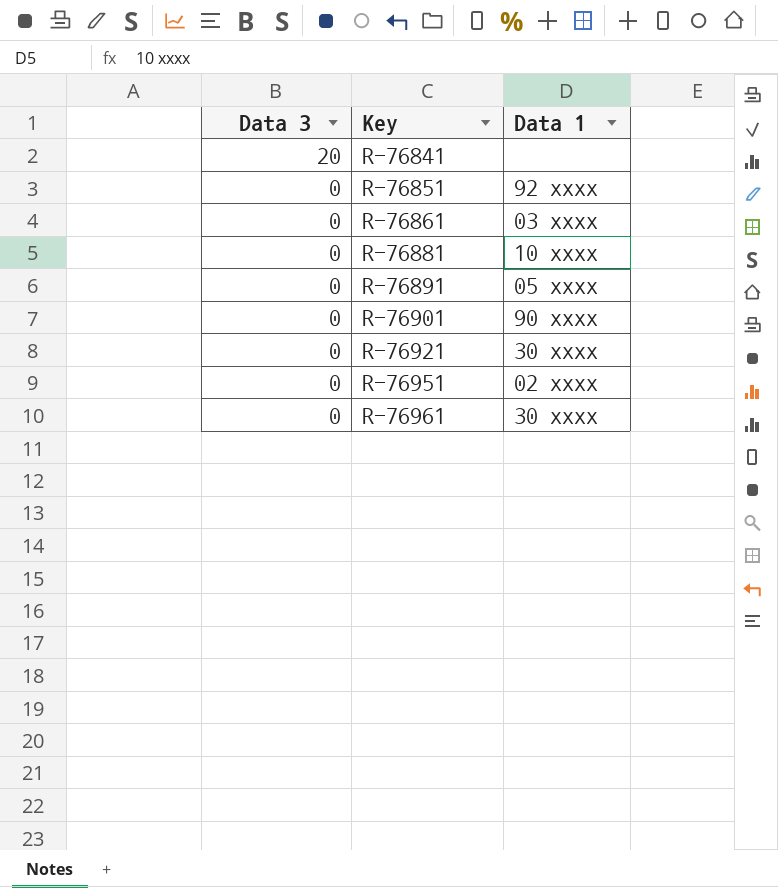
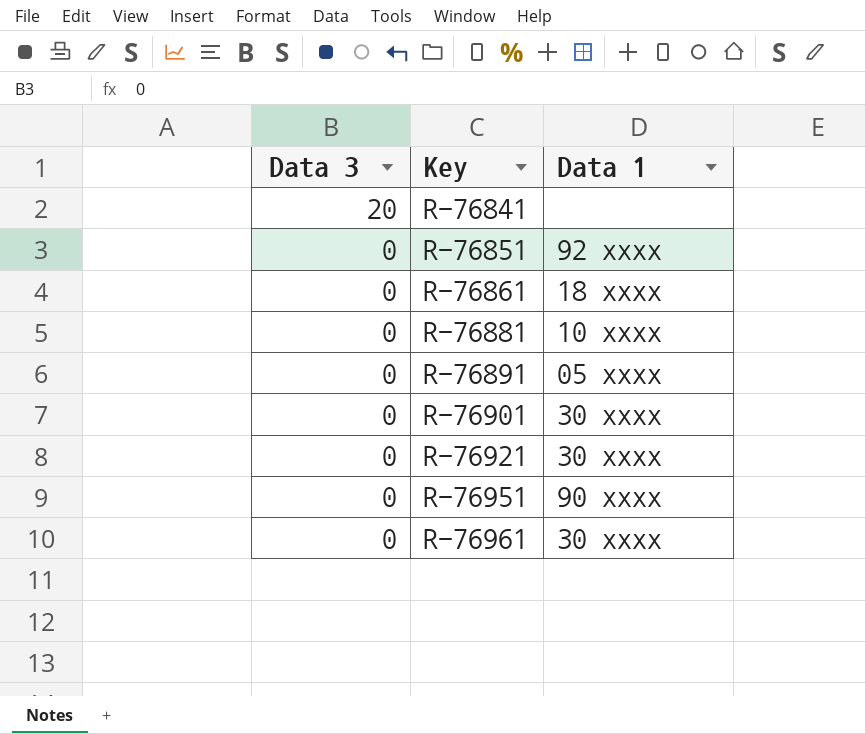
R-76861 | Data 1: 03 xxxx -> 18 xxxx
R-76901 | Data 1: 90 xxxx -> 30 xxxx
R-76951 | Data 1: 02 xxxx -> 90 xxxx

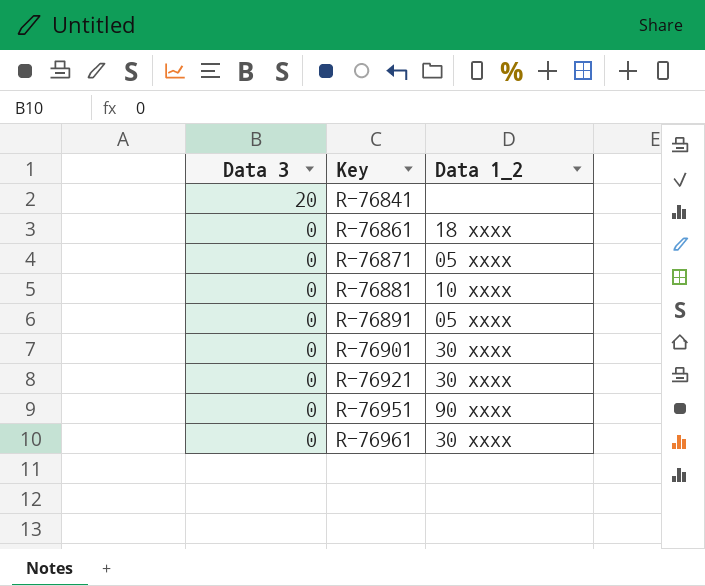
column name: Data 1 -> Data 1_2
row R-76851: 0 | 92 xxxx -> none
row R-76871: none -> 0 | 05 xxxx

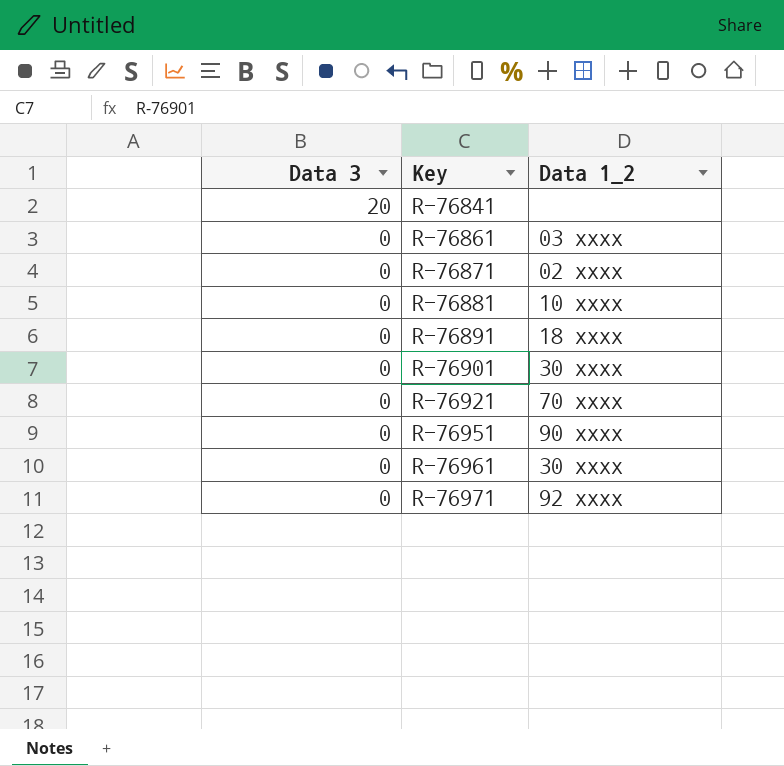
R-76861 | Data 1_2: 18 xxxx -> 03 xxxx
R-76871 | Data 1_2: 05 xxxx -> 02 xxxx
R-76891 | Data 1_2: 05 xxxx -> 18 xxxx
R-76921 | Data 1_2: 30 xxxx -> 70 xxxx
row R-76971: none -> 0 | 92 xxxx

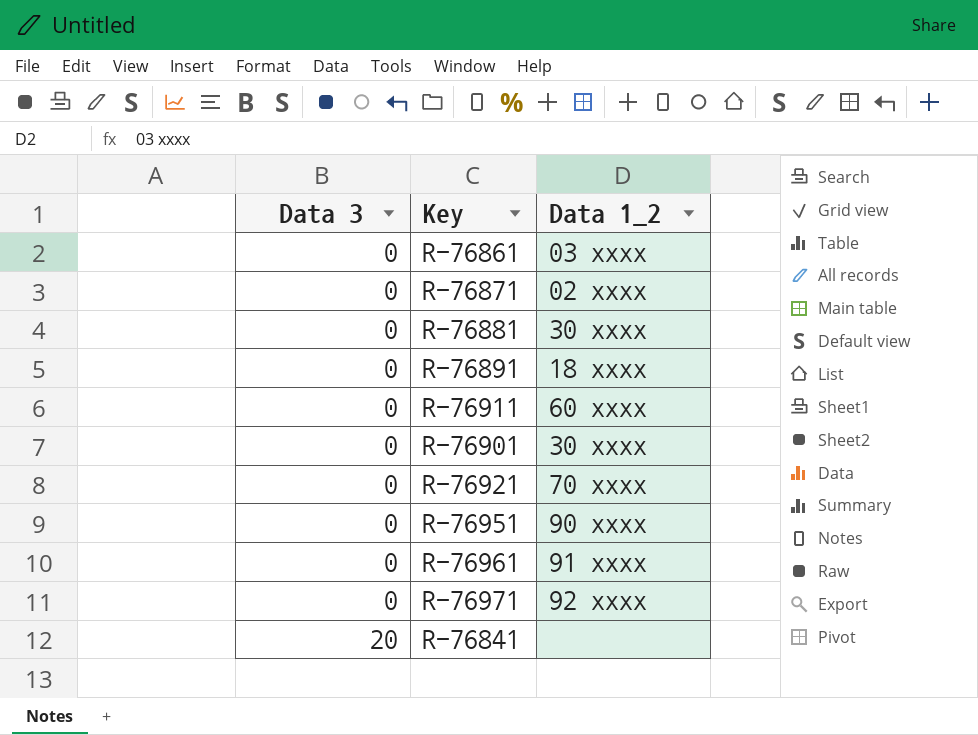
row order: Data 3 descending -> Data 3 ascending
R-76881 | Data 1_2: 10 xxxx -> 30 xxxx
row R-76911: none -> 0 | 60 xxxx
R-76961 | Data 1_2: 30 xxxx -> 91 xxxx

